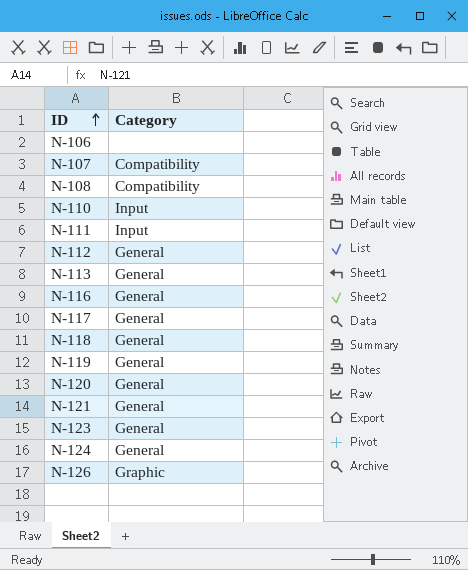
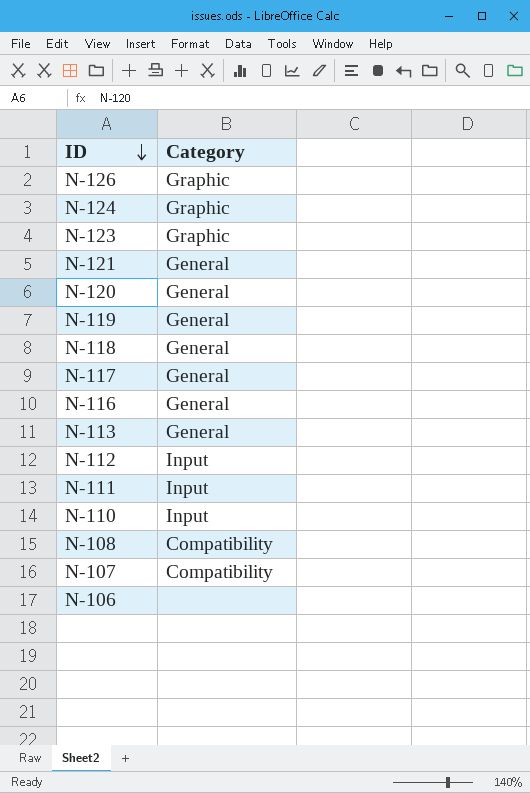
row order: ID ascending -> ID descending
N-124 | Category: General -> Graphic
N-123 | Category: General -> Graphic
N-112 | Category: General -> Input

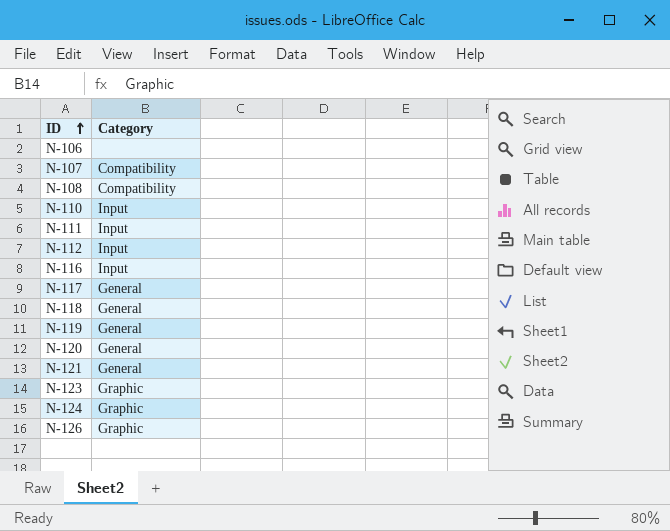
row order: ID descending -> ID ascending
row N-113: General -> none
N-116 | Category: General -> Input

